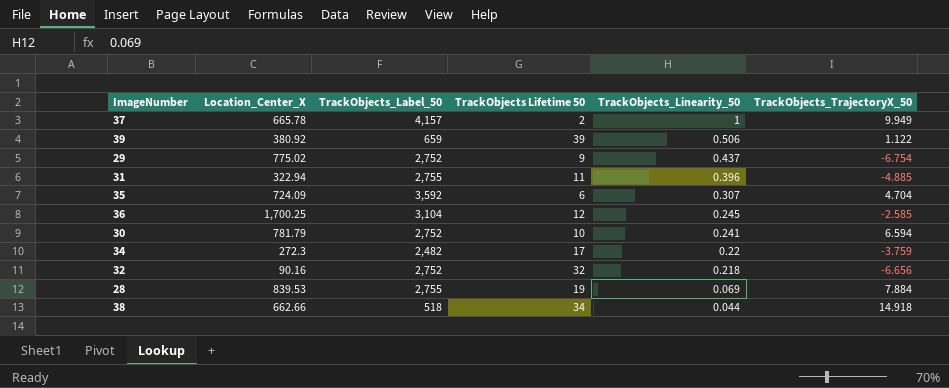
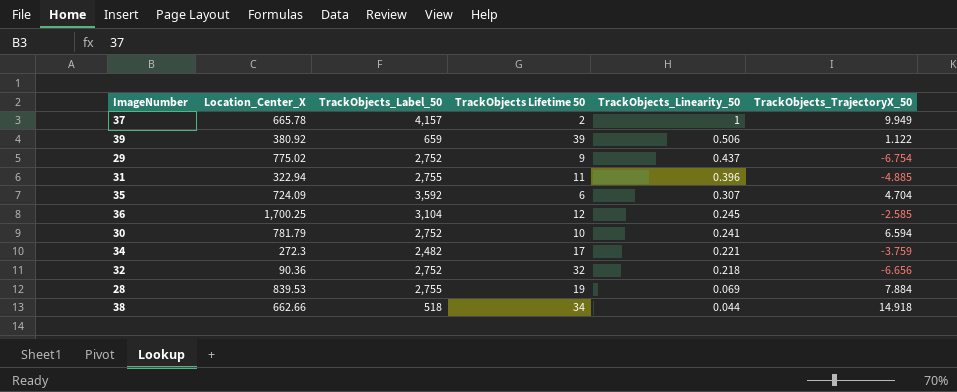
34 | TrackObjects_Linearity_50: 0.22 -> 0.221
32 | Location_Center_X: 90.16 -> 90.36

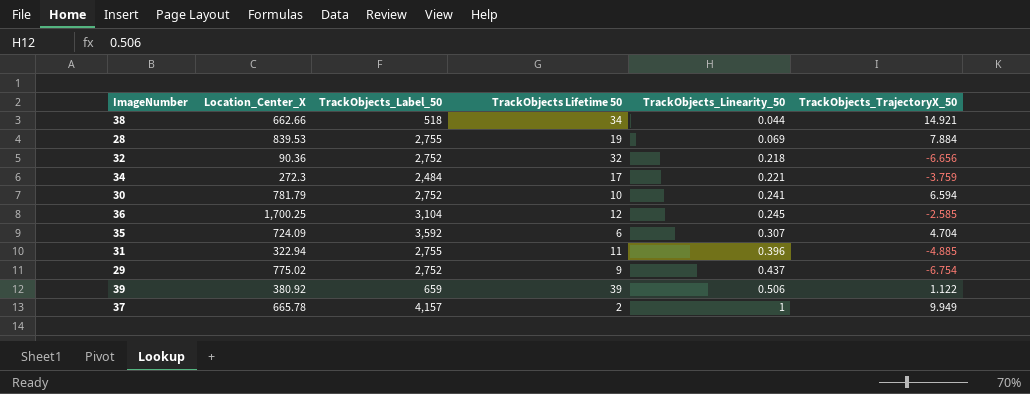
row order: TrackObjects_Linearity_50 descending -> TrackObjects_Linearity_50 ascending
38 | TrackObjects_TrajectoryX_50: 14.918 -> 14.921
34 | TrackObjects_Label_50: 2,482 -> 2,484

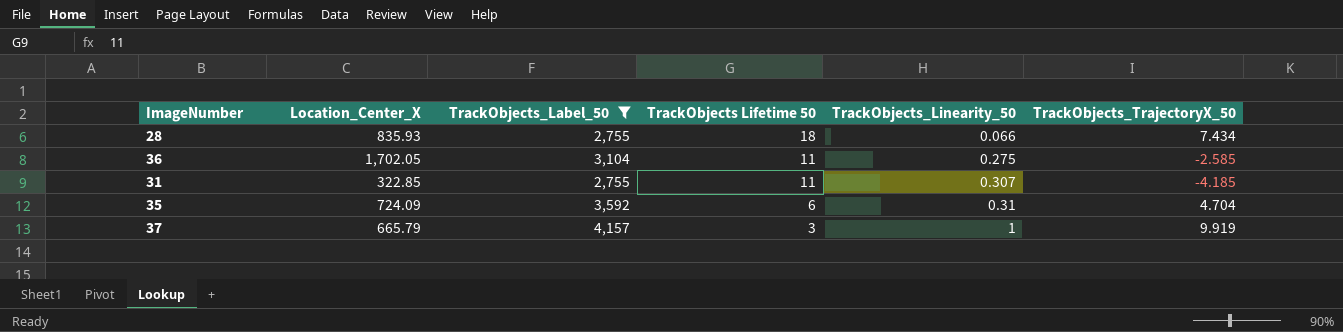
filter: none -> TrackObjects_Label_50 >= 2,755
row order: TrackObjects_Linearity_50 ascending -> TrackObjects Lifetime 50 descending
28 | Location_Center_X: 839.53 -> 835.93
28 | TrackObjects Lifetime 50: 19 -> 18
28 | TrackObjects_Linearity_50: 0.069 -> 0.066
28 | TrackObjects_TrajectoryX_50: 7.884 -> 7.434
36 | Location_Center_X: 1,700.25 -> 1,702.05
36 | TrackObjects Lifetime 50: 12 -> 11
36 | TrackObjects_Linearity_50: 0.245 -> 0.275
31 | Location_Center_X: 322.94 -> 322.85
31 | TrackObjects_Linearity_50: 0.396 -> 0.307
31 | TrackObjects_TrajectoryX_50: -4.885 -> -4.185
35 | TrackObjects_Linearity_50: 0.307 -> 0.31
37 | Location_Center_X: 665.78 -> 665.79
37 | TrackObjects Lifetime 50: 2 -> 3
37 | TrackObjects_TrajectoryX_50: 9.949 -> 9.919

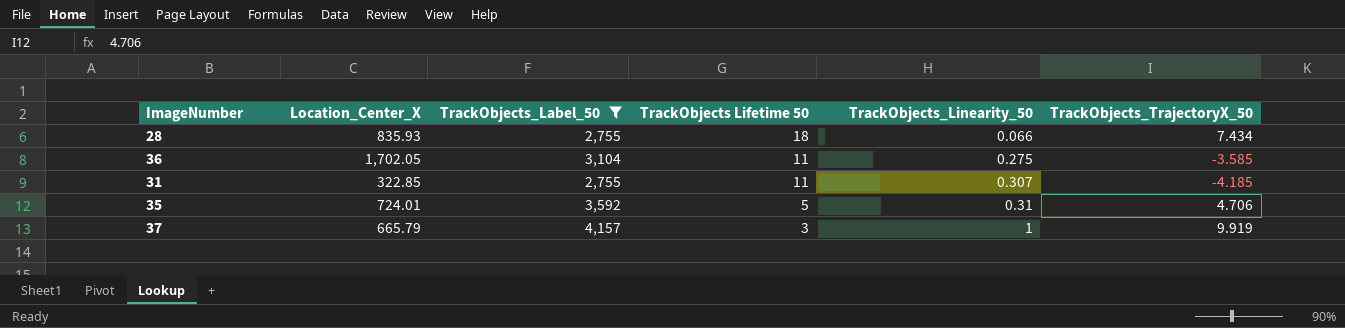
36 | TrackObjects_TrajectoryX_50: -2.585 -> -3.585
35 | Location_Center_X: 724.09 -> 724.01
35 | TrackObjects Lifetime 50: 6 -> 5
35 | TrackObjects_TrajectoryX_50: 4.704 -> 4.706

